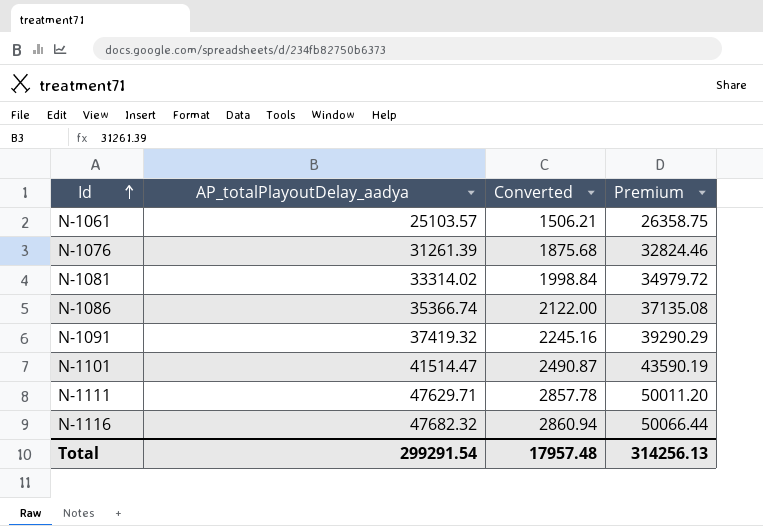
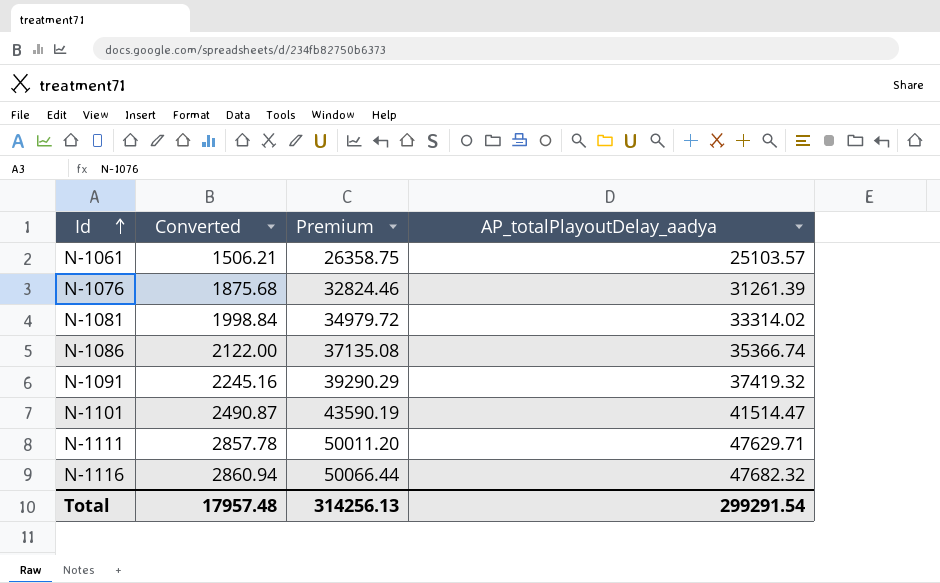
column AP_totalPlayoutDelay_aadya | position: 2 -> 4

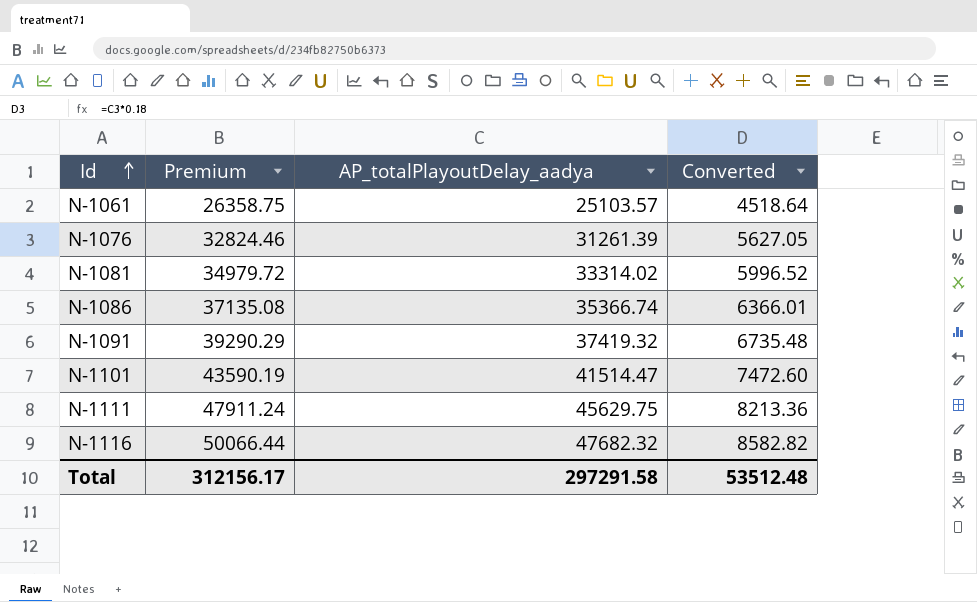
column Converted | formula: [AP_totalPlayoutDelay_aadya] * 0.06 -> [AP_totalPlayoutDelay_aadya] * 0.18
column Converted | position: 2 -> 4
N-1111 | Premium: 50011.20 -> 47911.24
N-1111 | AP_totalPlayoutDelay_aadya: 47629.71 -> 45629.75
Total | Premium: 314256.13 -> 312156.17
Total | AP_totalPlayoutDelay_aadya: 299291.54 -> 297291.58
Total | Converted: 17957.48 -> 53512.48

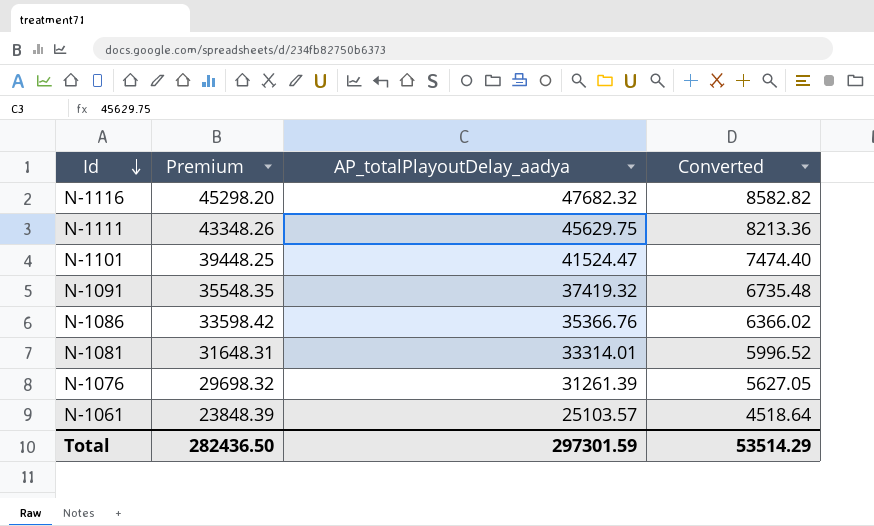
row order: Id ascending -> Id descending
column Premium | formula: [AP_totalPlayoutDelay_aadya] * 1.05 -> [AP_totalPlayoutDelay_aadya] * 0.95
N-1101 | AP_totalPlayoutDelay_aadya: 41514.47 -> 41524.47
N-1101 | Converted: 7472.60 -> 7474.40
N-1086 | AP_totalPlayoutDelay_aadya: 35366.74 -> 35366.76
N-1086 | Converted: 6366.01 -> 6366.02
N-1081 | AP_totalPlayoutDelay_aadya: 33314.02 -> 33314.01
Total | Premium: 312156.17 -> 282436.50
Total | AP_totalPlayoutDelay_aadya: 297291.58 -> 297301.59
Total | Converted: 53512.48 -> 53514.29

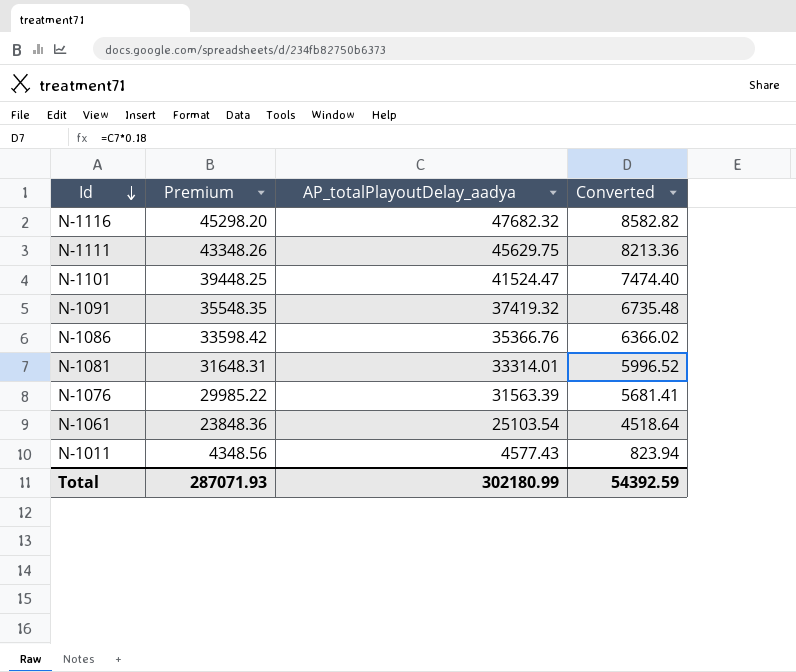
N-1076 | Premium: 29698.32 -> 29985.22
N-1076 | AP_totalPlayoutDelay_aadya: 31261.39 -> 31563.39
N-1076 | Converted: 5627.05 -> 5681.41
N-1061 | Premium: 23848.39 -> 23848.36
N-1061 | AP_totalPlayoutDelay_aadya: 25103.57 -> 25103.54
row N-1011: none -> 4348.56 | 4577.43 | 823.94
Total | Premium: 282436.50 -> 287071.93
Total | AP_totalPlayoutDelay_aadya: 297301.59 -> 302180.99
Total | Converted: 53514.29 -> 54392.59

